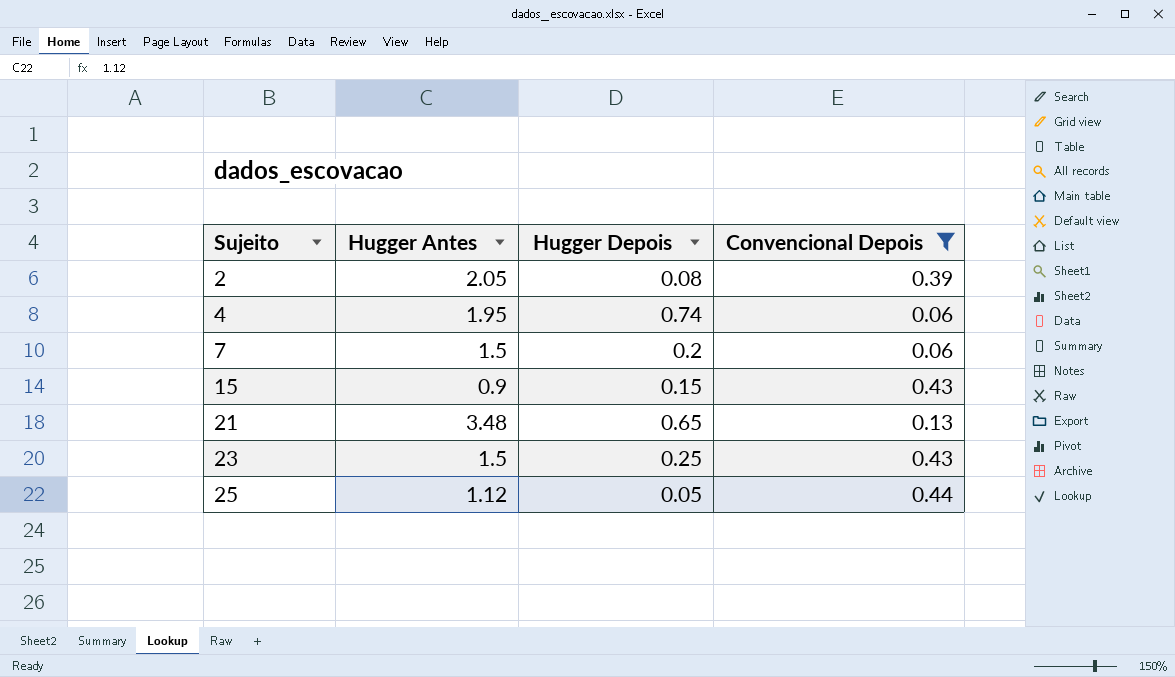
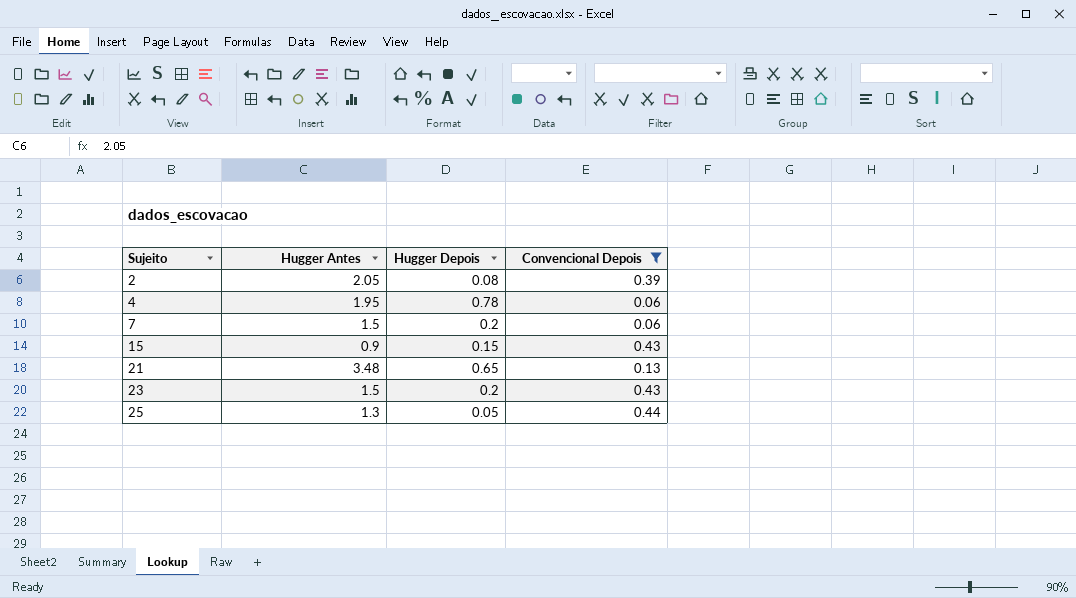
4 | Hugger Depois: 0.74 -> 0.78
23 | Hugger Depois: 0.25 -> 0.2
25 | Hugger Antes: 1.12 -> 1.3

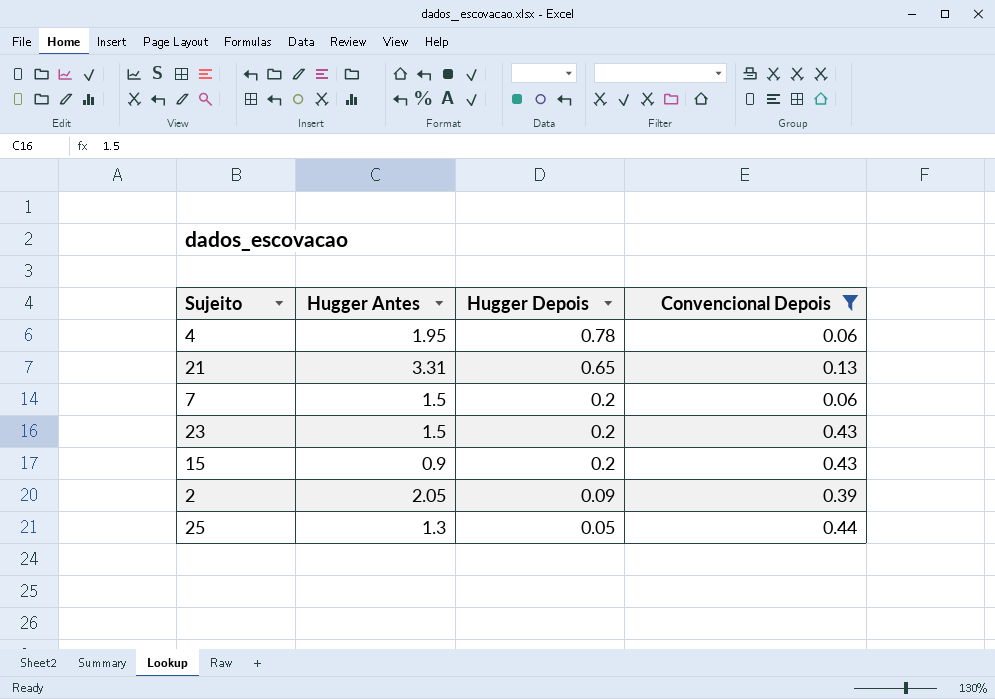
row order: Sujeito ascending -> Hugger Depois descending
21 | Hugger Antes: 3.48 -> 3.31
15 | Hugger Depois: 0.15 -> 0.2
2 | Hugger Depois: 0.08 -> 0.09

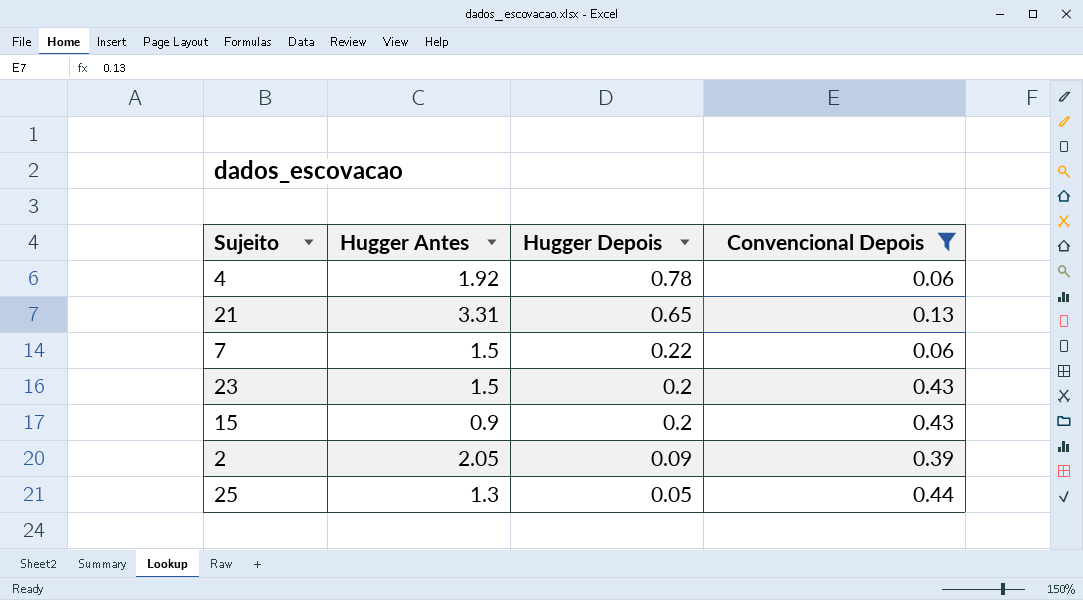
4 | Hugger Antes: 1.95 -> 1.92
7 | Hugger Depois: 0.2 -> 0.22

